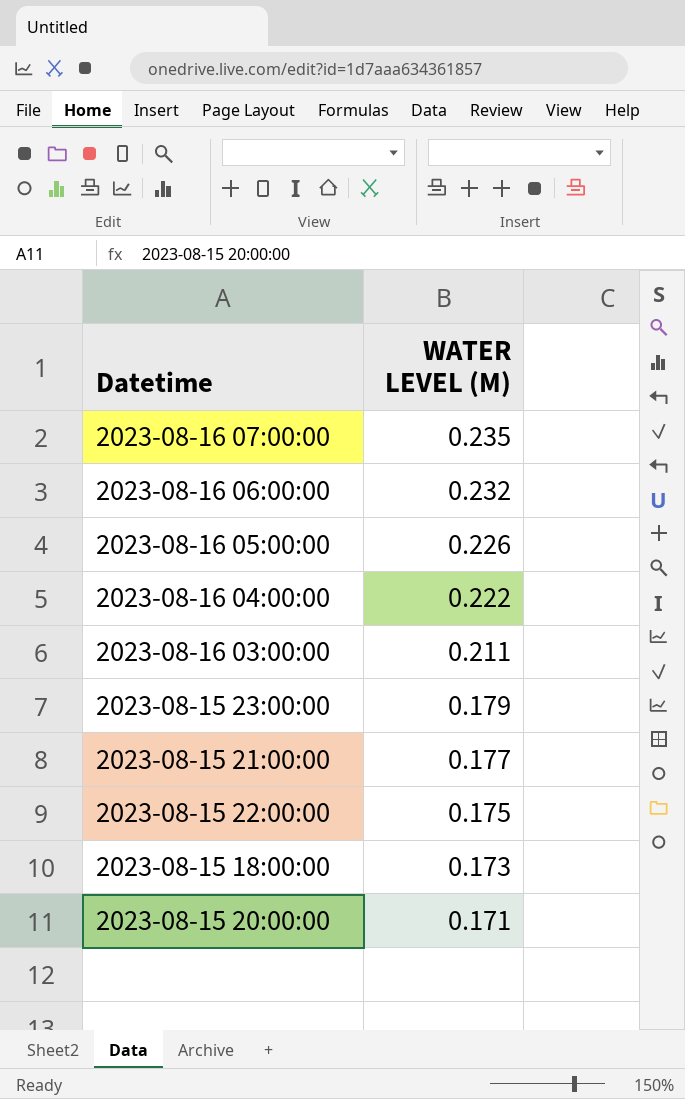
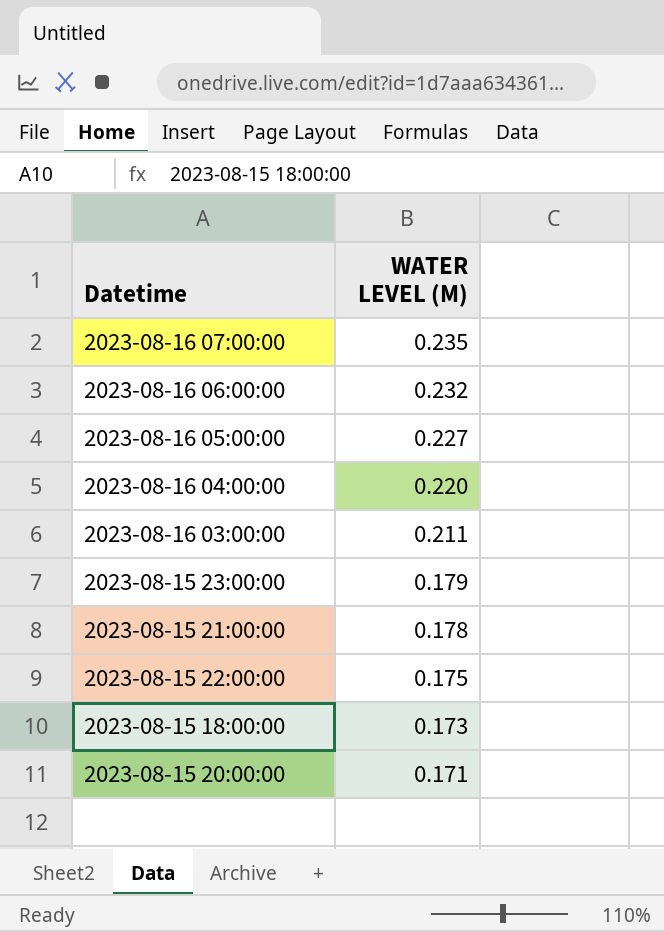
2023-08-16 05:00:00 | WATER LEVEL (M): 0.226 -> 0.227
2023-08-16 04:00:00 | WATER LEVEL (M): 0.222 -> 0.220
2023-08-15 21:00:00 | WATER LEVEL (M): 0.177 -> 0.178

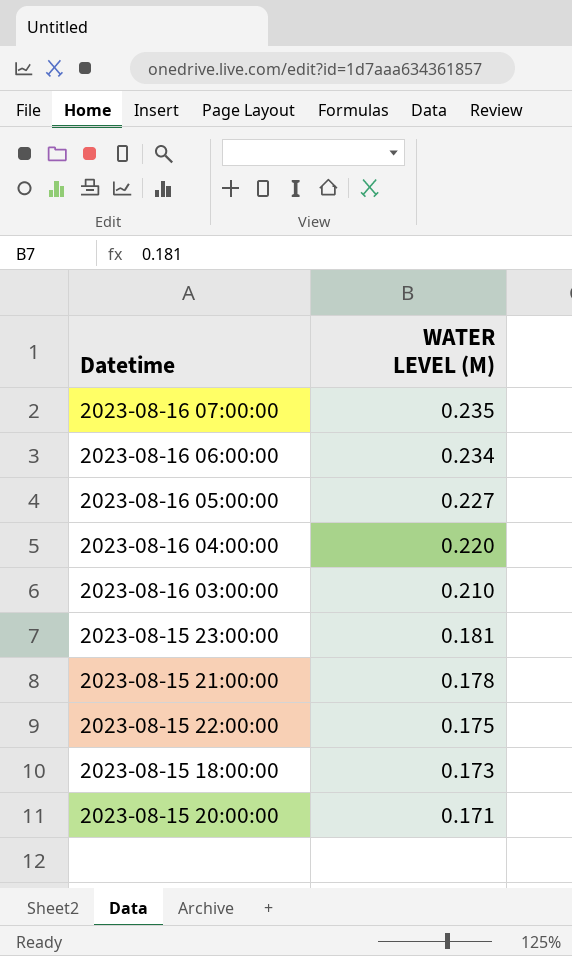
2023-08-16 06:00:00 | WATER LEVEL (M): 0.232 -> 0.234
2023-08-16 03:00:00 | WATER LEVEL (M): 0.211 -> 0.210
2023-08-15 23:00:00 | WATER LEVEL (M): 0.179 -> 0.181

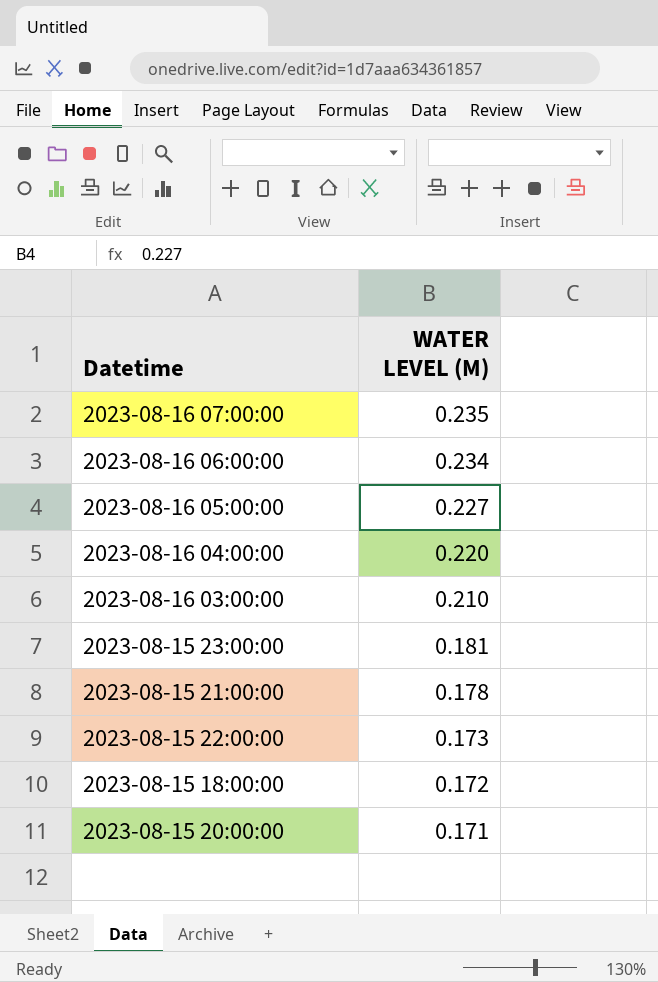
2023-08-15 22:00:00 | WATER LEVEL (M): 0.175 -> 0.173
2023-08-15 18:00:00 | WATER LEVEL (M): 0.173 -> 0.172

